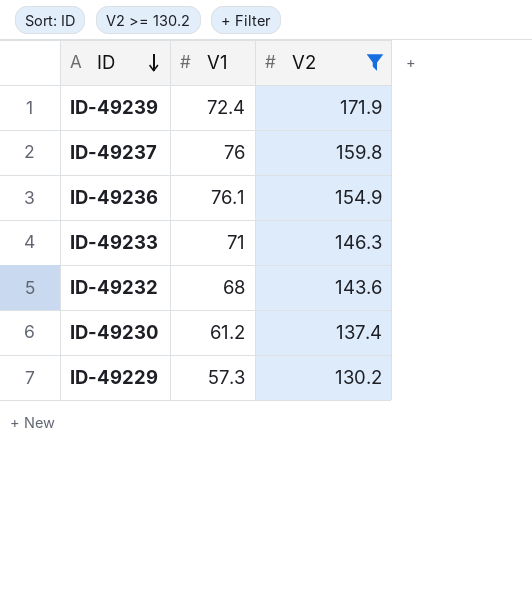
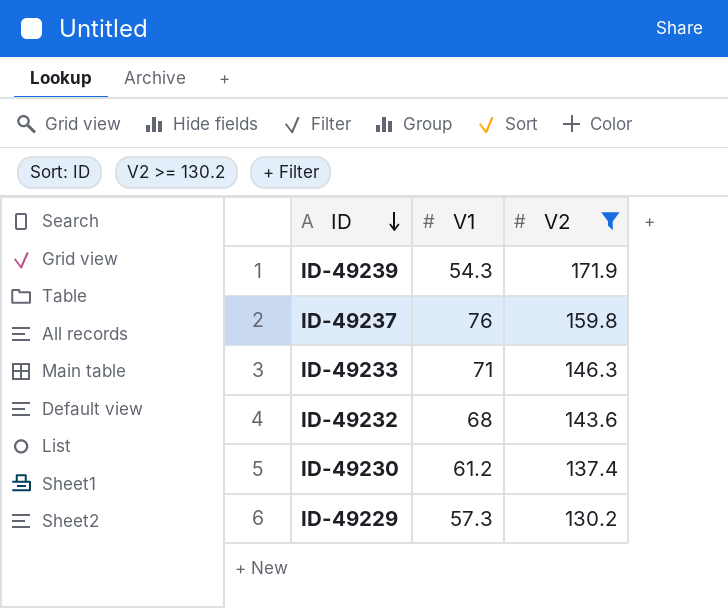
row ID-49236: 76.1 | 154.9 -> none
ID-49239 | V1: 72.4 -> 54.3

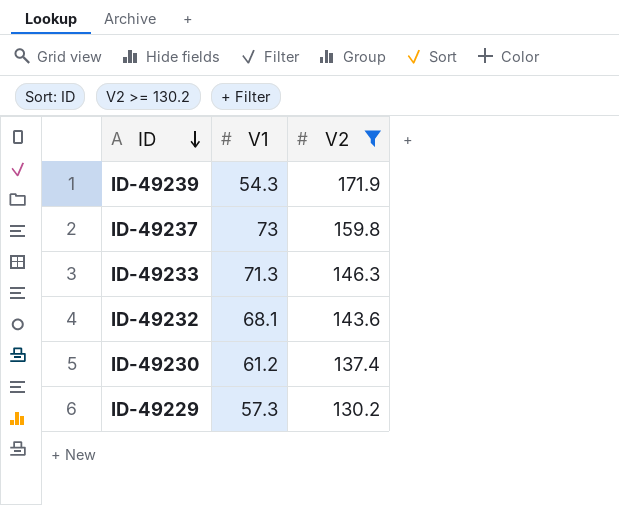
ID-49237 | V1: 76 -> 73
ID-49233 | V1: 71 -> 71.3
ID-49232 | V1: 68 -> 68.1

